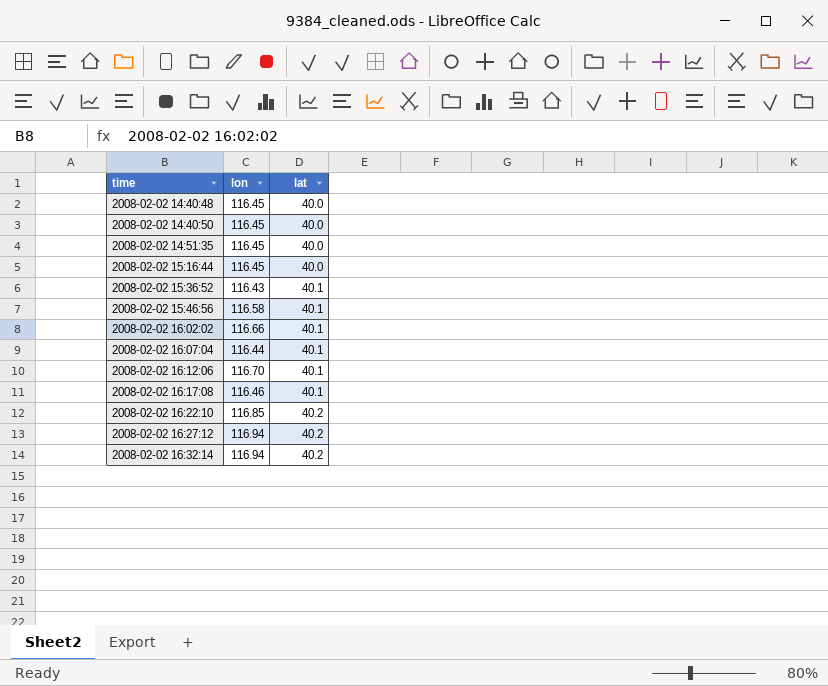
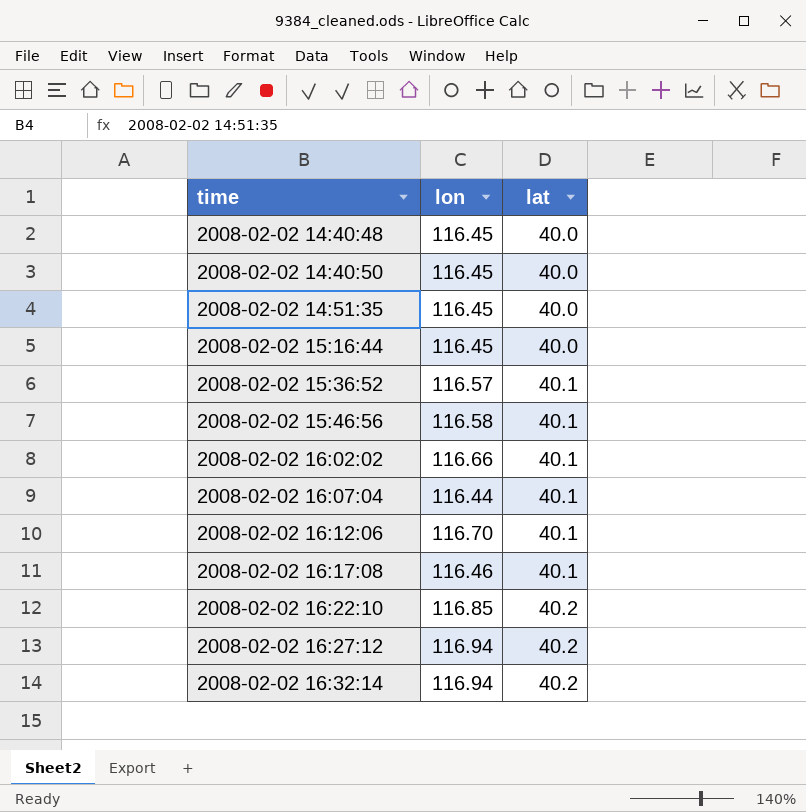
2008-02-02 15:36:52 | lon: 116.43 -> 116.57

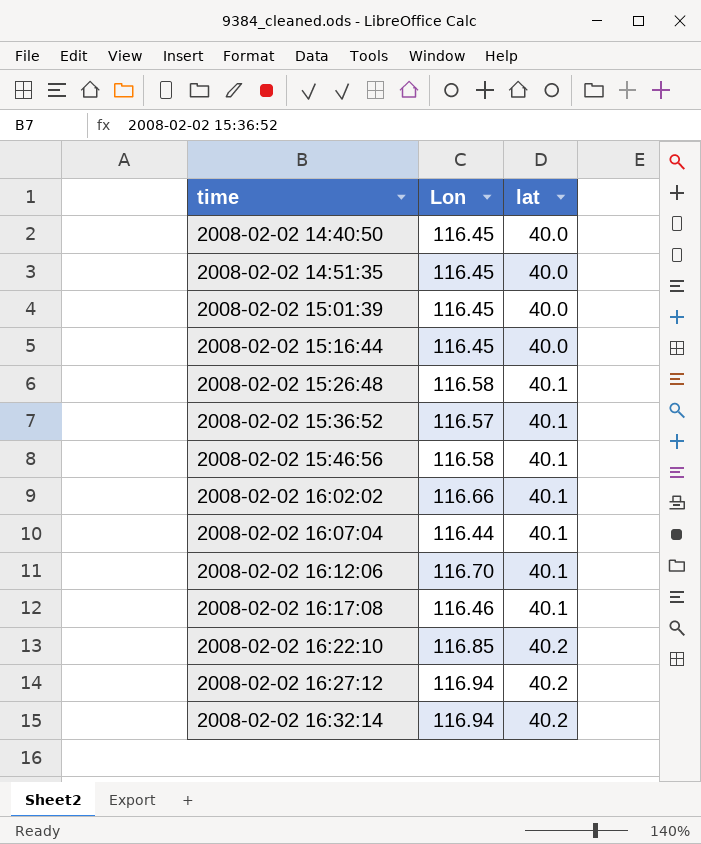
column name: lon -> Lon
row 2008-02-02 14:40:48: 116.45 | 40.0 -> none
row 2008-02-02 15:01:39: none -> 116.45 | 40.0
row 2008-02-02 15:26:48: none -> 116.58 | 40.1

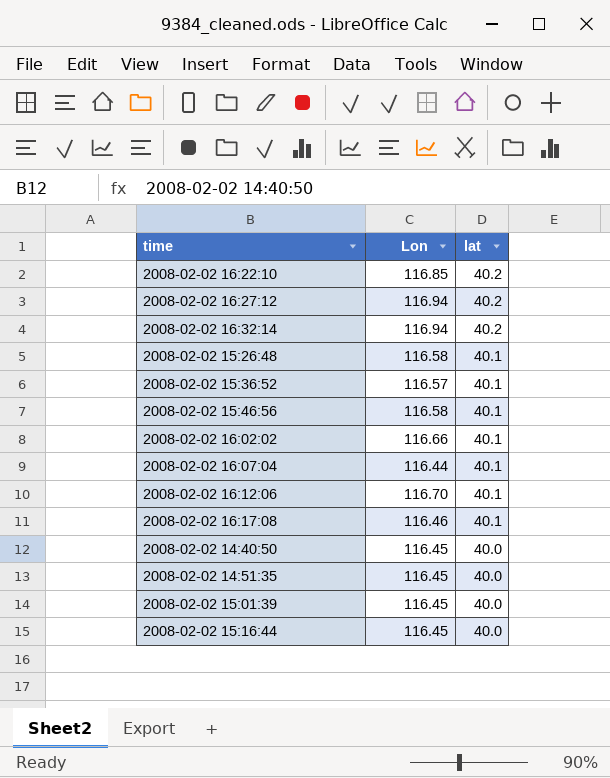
row order: time ascending -> lat descending

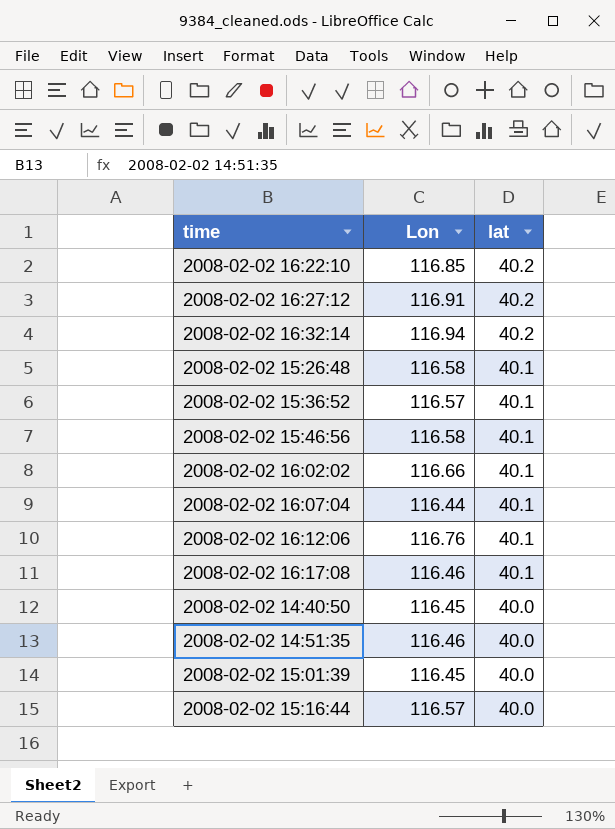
2008-02-02 16:27:12 | Lon: 116.94 -> 116.91
2008-02-02 16:12:06 | Lon: 116.70 -> 116.76
2008-02-02 14:51:35 | Lon: 116.45 -> 116.46
2008-02-02 15:16:44 | Lon: 116.45 -> 116.57

